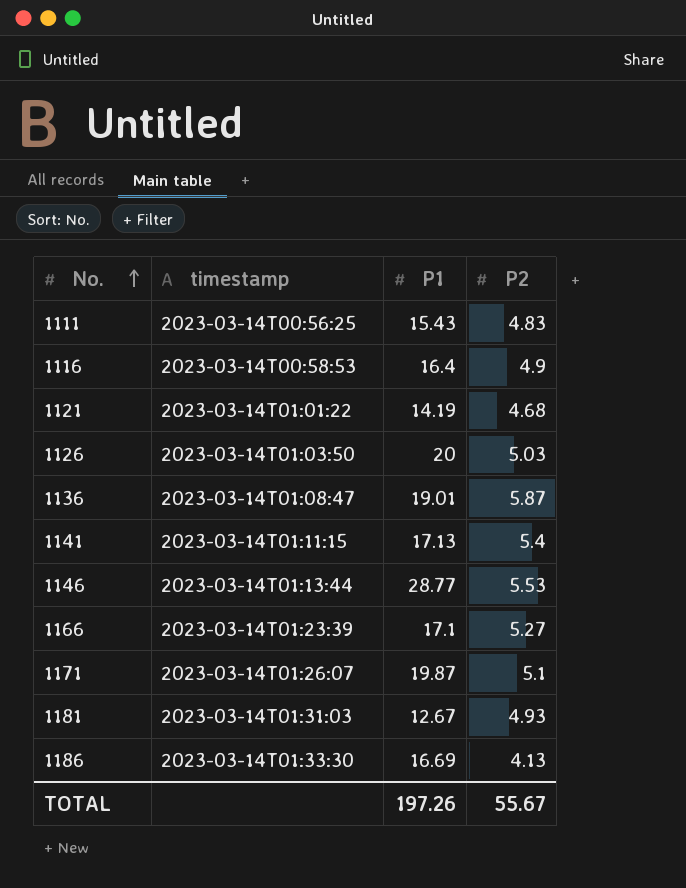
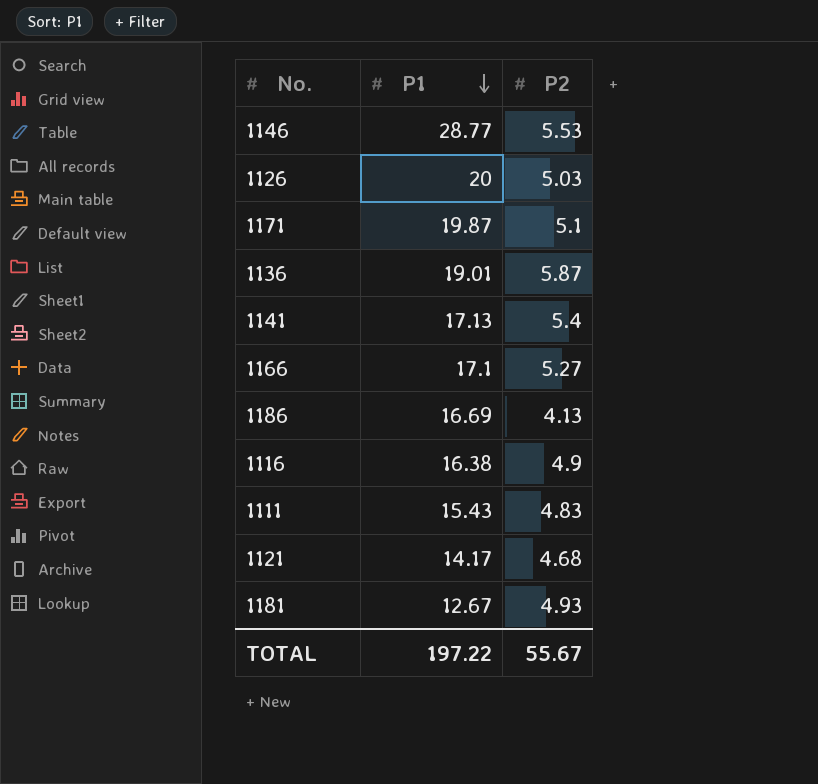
row order: No. ascending -> P1 descending
column timestamp | position: 2 -> none
1116 | P1: 16.4 -> 16.38
1121 | P1: 14.19 -> 14.17
TOTAL | P1: 197.26 -> 197.22

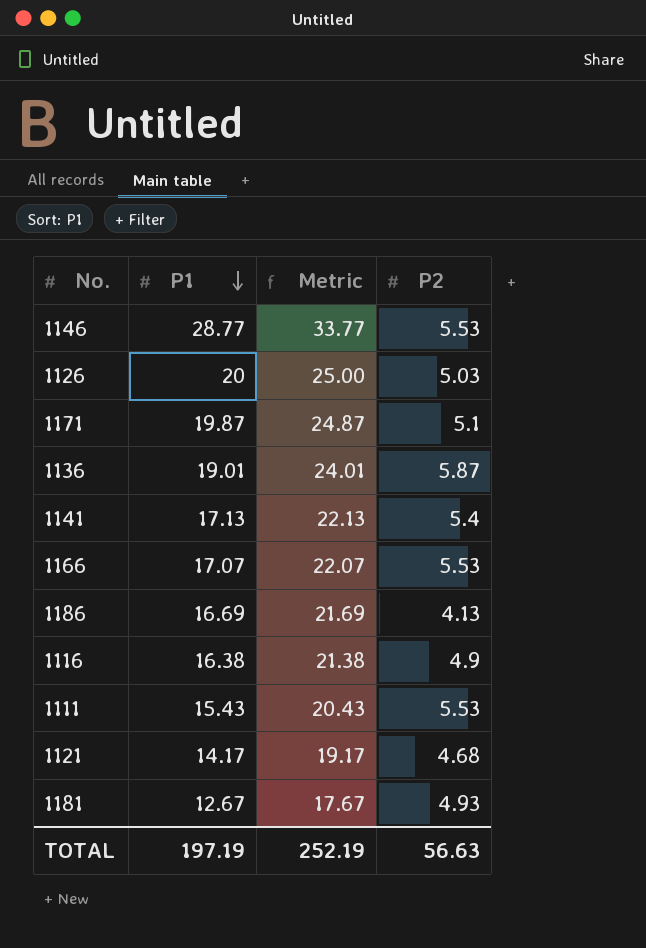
column Metric | formula: none -> [P1] + 5
1166 | P1: 17.1 -> 17.07
1166 | P2: 5.27 -> 5.53
1111 | P2: 4.83 -> 5.53
TOTAL | P1: 197.22 -> 197.19
TOTAL | P2: 55.67 -> 56.63

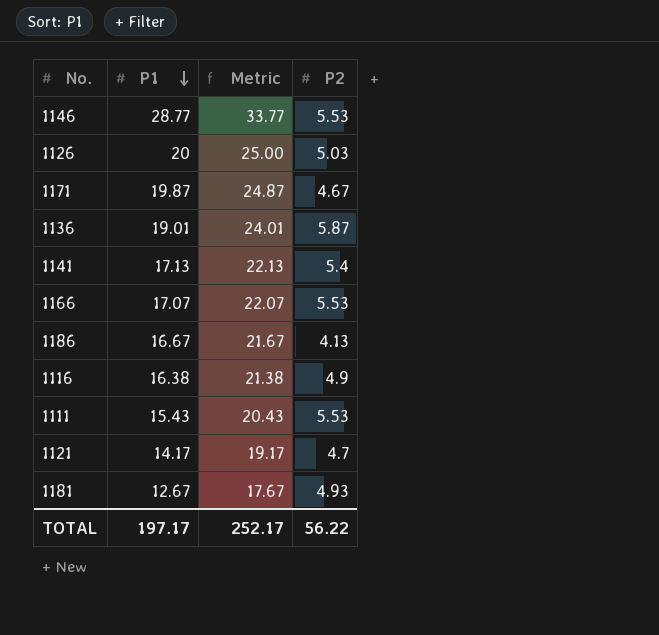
1171 | P2: 5.1 -> 4.67
1186 | P1: 16.69 -> 16.67
1186 | Metric: 21.69 -> 21.67
1121 | P2: 4.68 -> 4.7
TOTAL | P1: 197.19 -> 197.17
TOTAL | Metric: 252.19 -> 252.17
TOTAL | P2: 56.63 -> 56.22

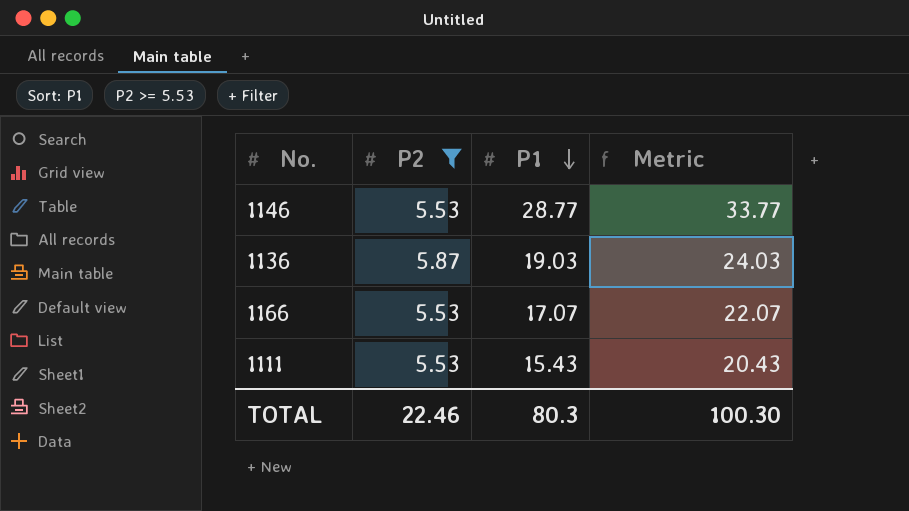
filter: none -> P2 >= 5.53
column P2 | position: 4 -> 2
1136 | P1: 19.01 -> 19.03
1136 | Metric: 24.01 -> 24.03
TOTAL | P2: 56.22 -> 22.46
TOTAL | P1: 197.17 -> 80.3
TOTAL | Metric: 252.17 -> 100.30

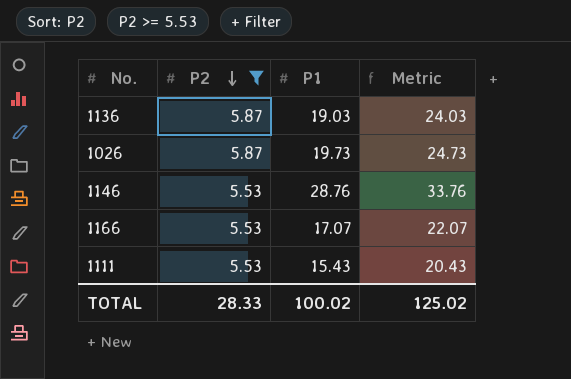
row order: P1 descending -> P2 descending
row 1026: none -> 5.87 | 19.73 | 24.73
1146 | P1: 28.77 -> 28.76
1146 | Metric: 33.77 -> 33.76
TOTAL | P2: 22.46 -> 28.33
TOTAL | P1: 80.3 -> 100.02
TOTAL | Metric: 100.30 -> 125.02

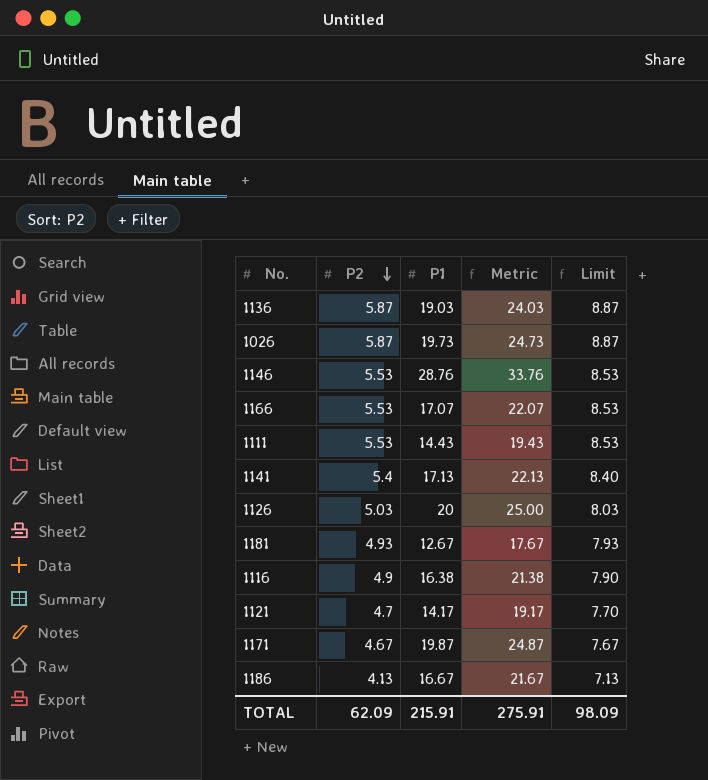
filter: P2 >= 5.53 -> none
column Limit | formula: none -> [P2] + 3
1111 | P1: 15.43 -> 14.43
1111 | Metric: 20.43 -> 19.43
TOTAL | P2: 28.33 -> 62.09
TOTAL | P1: 100.02 -> 215.91
TOTAL | Metric: 125.02 -> 275.91

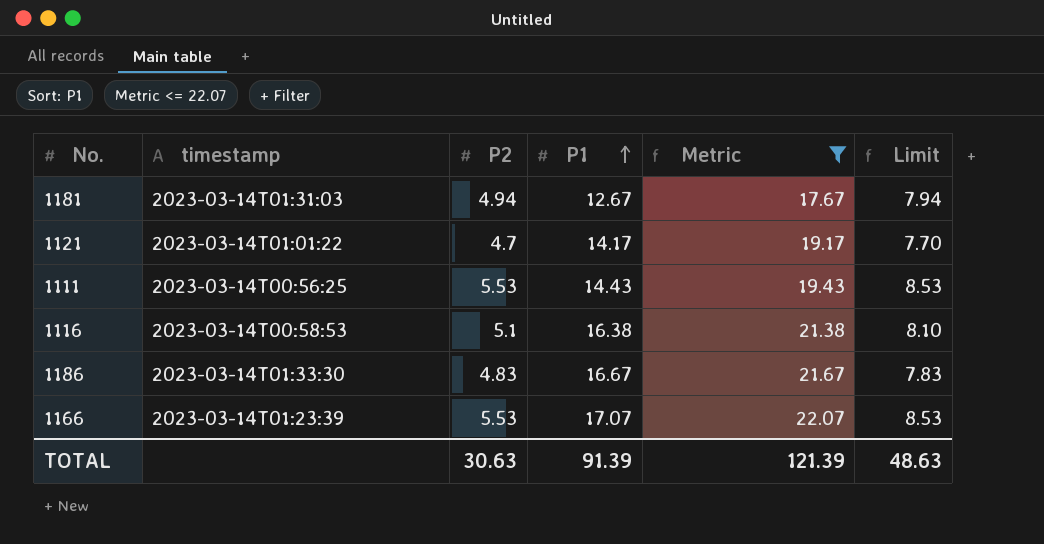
filter: none -> Metric <= 22.07
row order: P2 descending -> P1 ascending
column timestamp | position: none -> 2
1181 | P2: 4.93 -> 4.94
1181 | Limit: 7.93 -> 7.94
1116 | P2: 4.9 -> 5.1
1116 | Limit: 7.90 -> 8.10
1186 | P2: 4.13 -> 4.83
1186 | Limit: 7.13 -> 7.83
TOTAL | P2: 62.09 -> 30.63
TOTAL | P1: 215.91 -> 91.39
TOTAL | Metric: 275.91 -> 121.39
TOTAL | Limit: 98.09 -> 48.63

